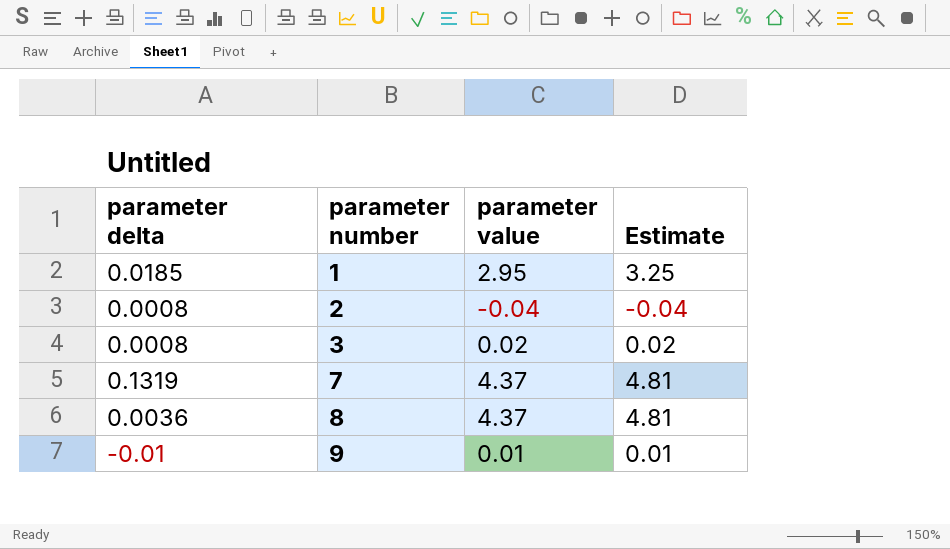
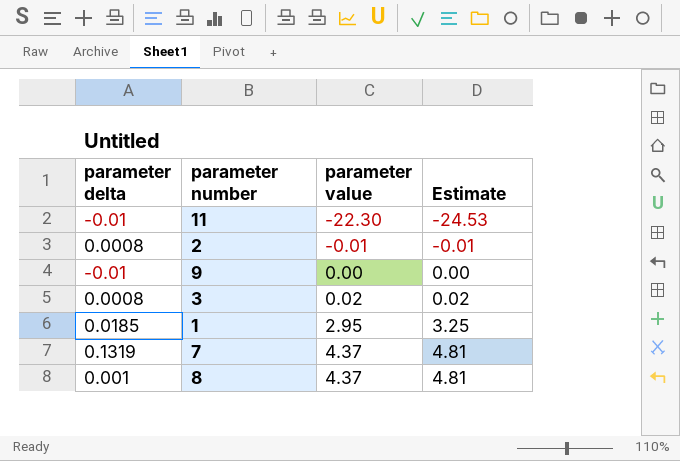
row order: parameter number ascending -> parameter value ascending
row 11: none -> -0.01 | -22.30 | -24.53
2 | parameter value: -0.04 -> -0.01
2 | Estimate: -0.04 -> -0.01
9 | parameter value: 0.01 -> 0.00
9 | Estimate: 0.01 -> 0.00
8 | parameter delta: 0.0036 -> 0.001

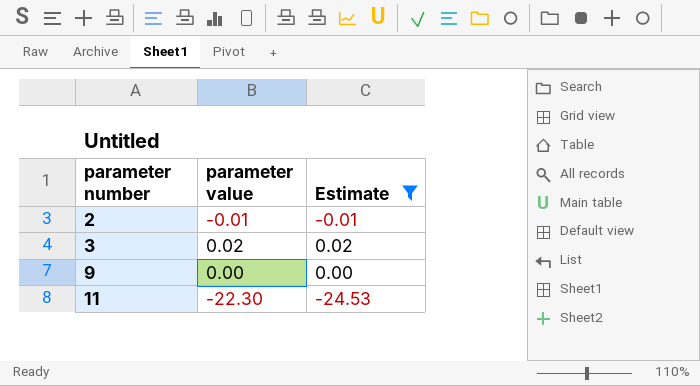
filter: none -> Estimate <= 0.02
row order: parameter value ascending -> parameter number ascending
column parameter delta | position: 1 -> none

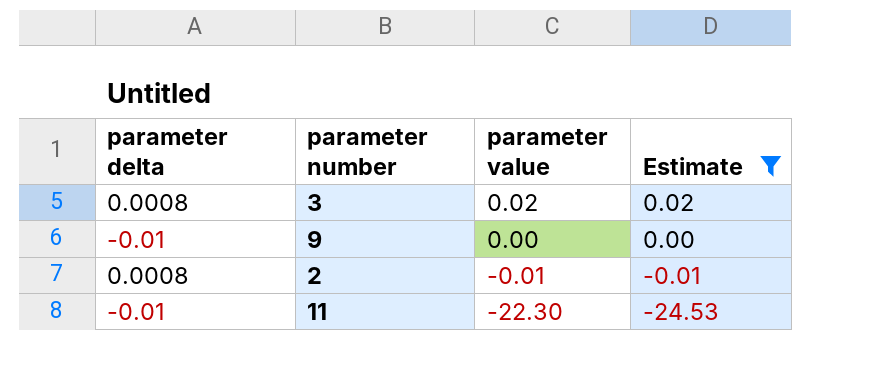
row order: parameter number ascending -> parameter value descending
column parameter delta | position: none -> 1

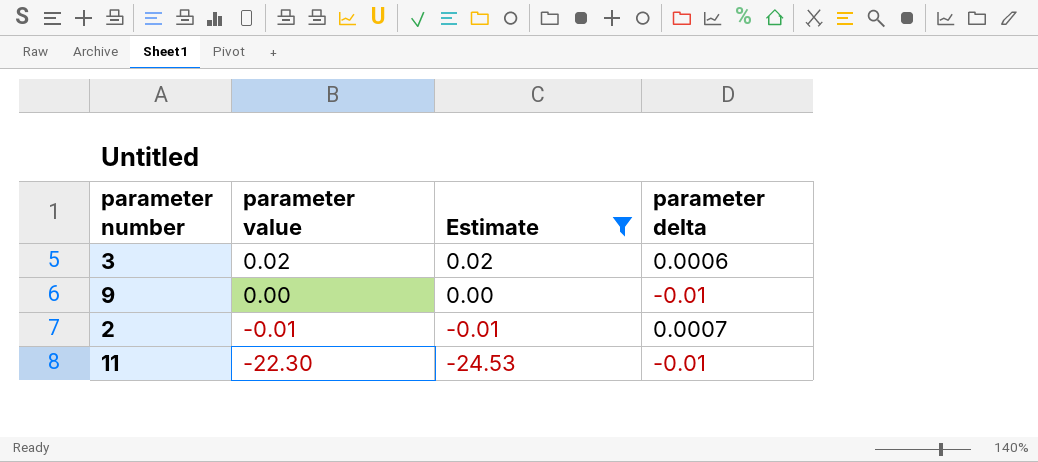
column parameter delta | position: 1 -> 4
3 | parameter delta: 0.0008 -> 0.0006
2 | parameter delta: 0.0008 -> 0.0007

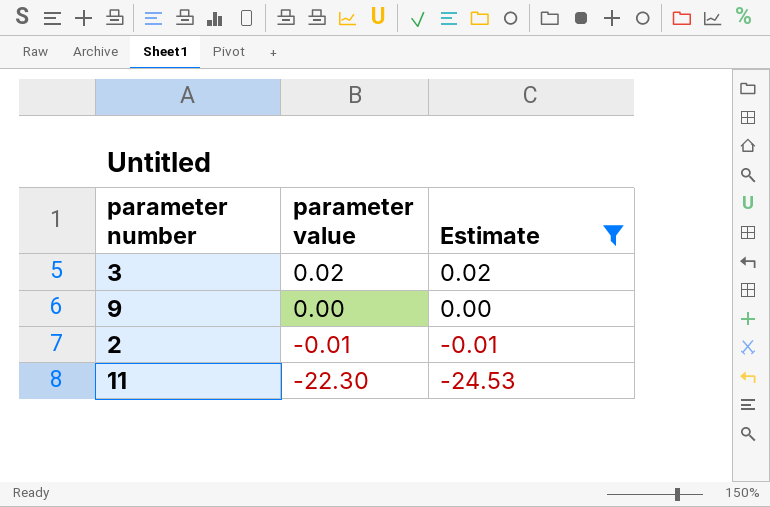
column parameter delta | position: 4 -> none

